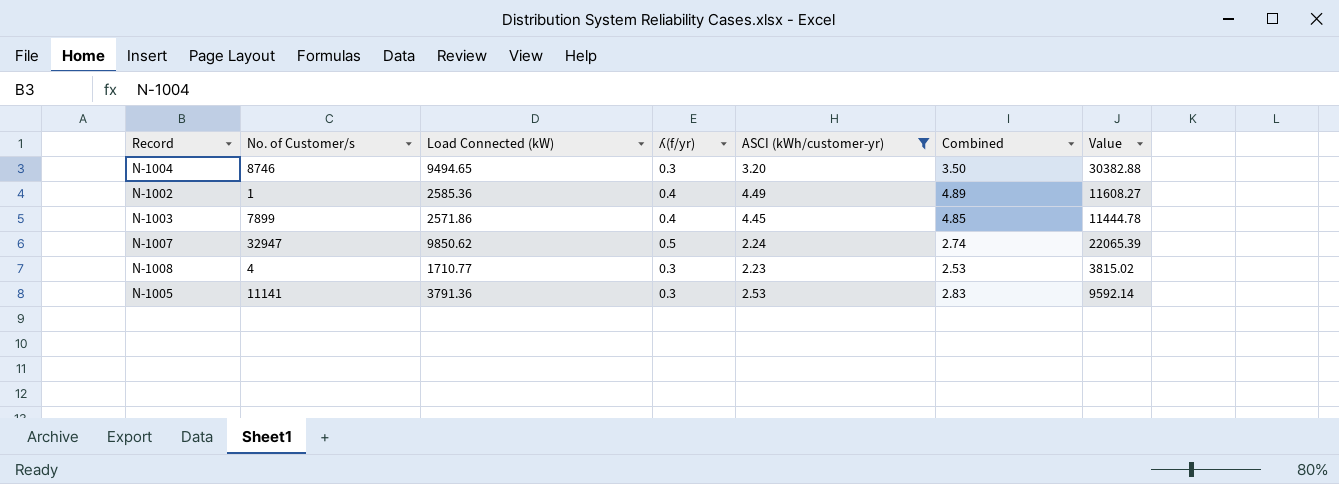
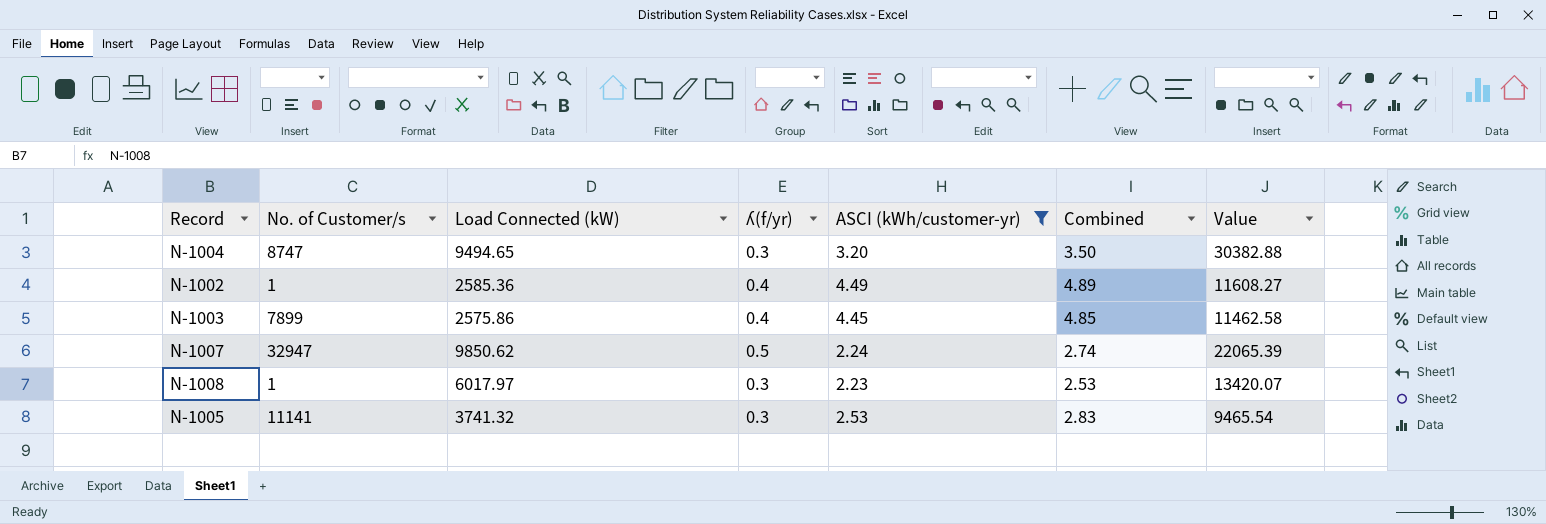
N-1004 | No. of Customer/s: 8746 -> 8747
N-1003 | Load Connected (kW): 2571.86 -> 2575.86
N-1003 | Value: 11444.78 -> 11462.58
N-1008 | No. of Customer/s: 4 -> 1
N-1008 | Load Connected (kW): 1710.77 -> 6017.97
N-1008 | Value: 3815.02 -> 13420.07
N-1005 | Load Connected (kW): 3791.36 -> 3741.32
N-1005 | Value: 9592.14 -> 9465.54

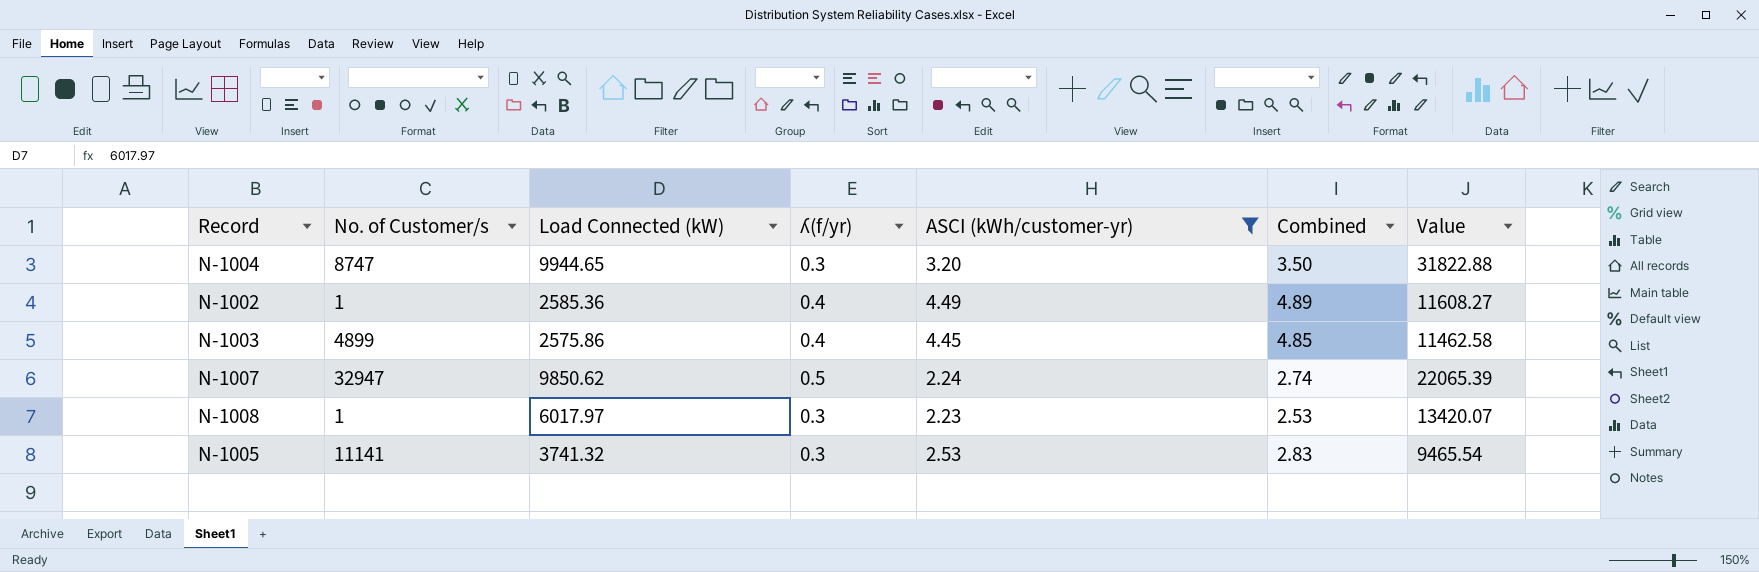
N-1004 | Load Connected (kW): 9494.65 -> 9944.65
N-1004 | Value: 30382.88 -> 31822.88
N-1003 | No. of Customer/s: 7899 -> 4899

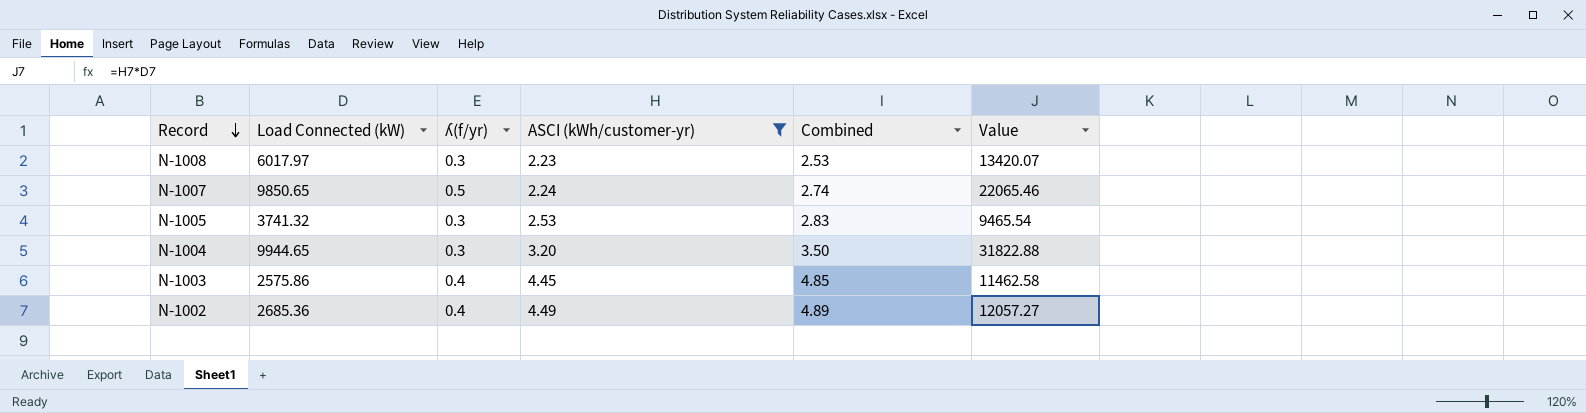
row order: none -> Record descending
column No. of Customer/s | position: 2 -> none
N-1007 | Load Connected (kW): 9850.62 -> 9850.65
N-1007 | Value: 22065.39 -> 22065.46
N-1002 | Load Connected (kW): 2585.36 -> 2685.36
N-1002 | Value: 11608.27 -> 12057.27

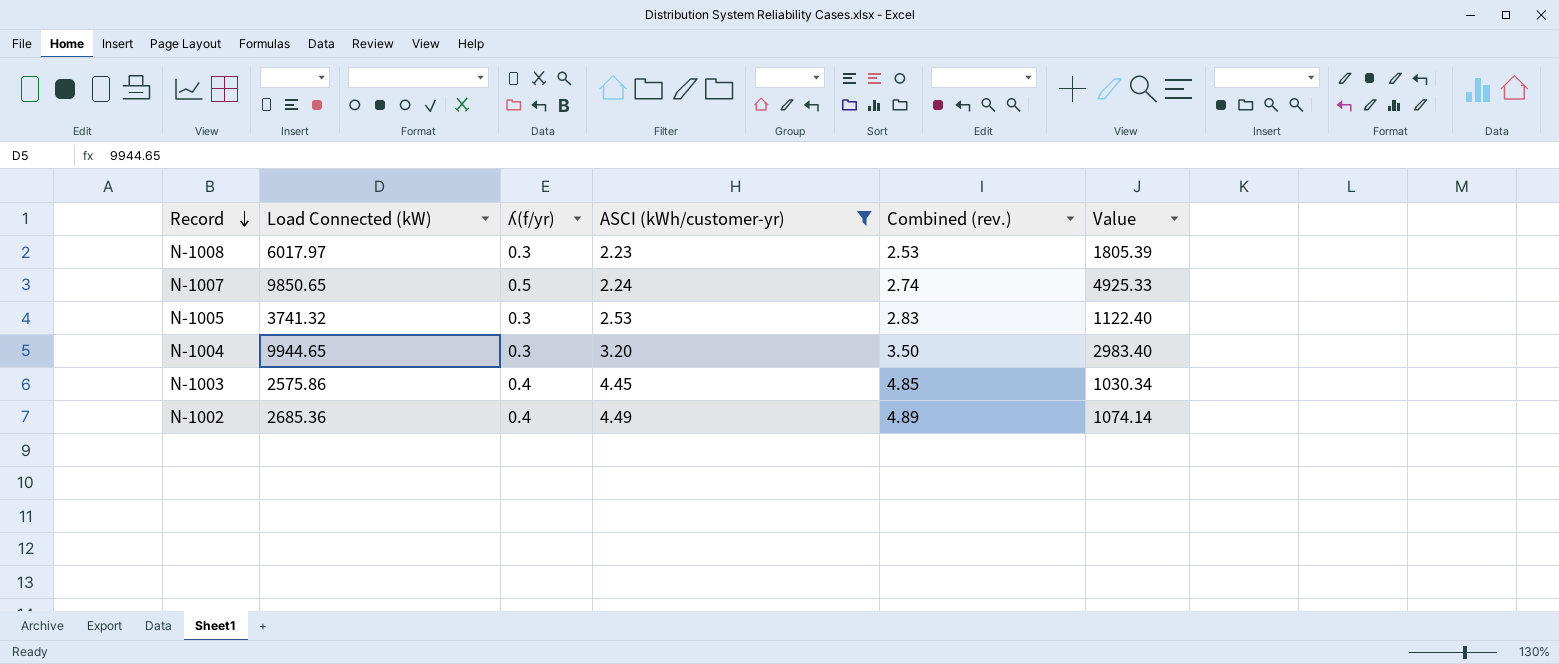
column name: Combined -> Combined (rev.)
column Value | formula: [Load Connected (kW)] * [ASCI (kWh/customer-yr)] -> [Load Connected (kW)] * [ʎ(f/yr)]

